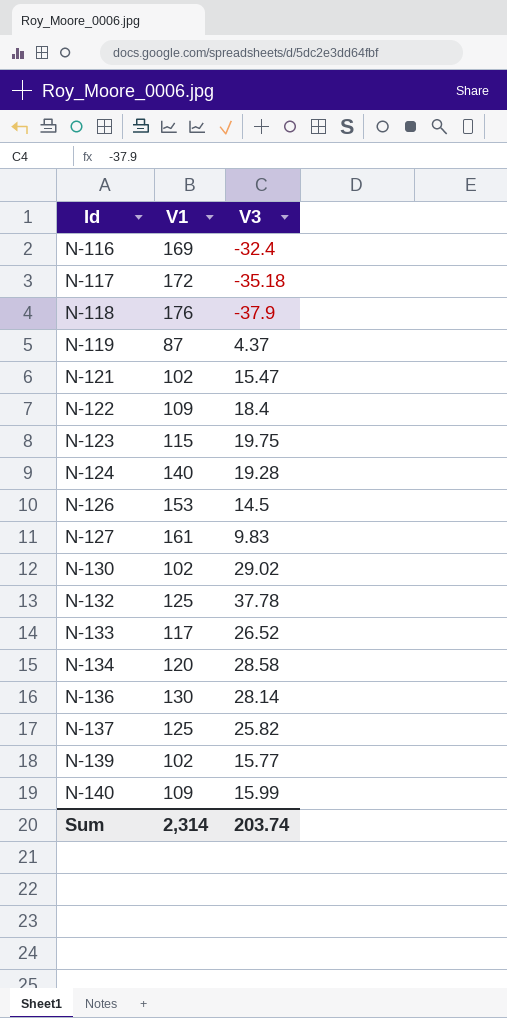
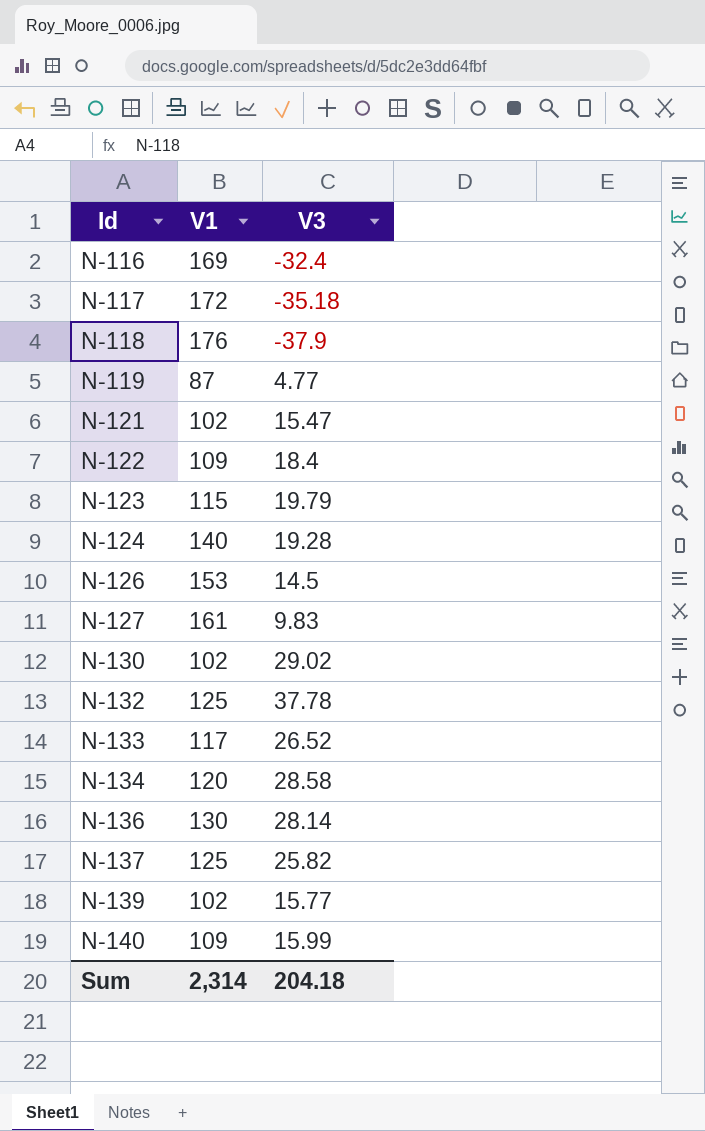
N-119 | V3: 4.37 -> 4.77
N-123 | V3: 19.75 -> 19.79
Sum | V3: 203.74 -> 204.18

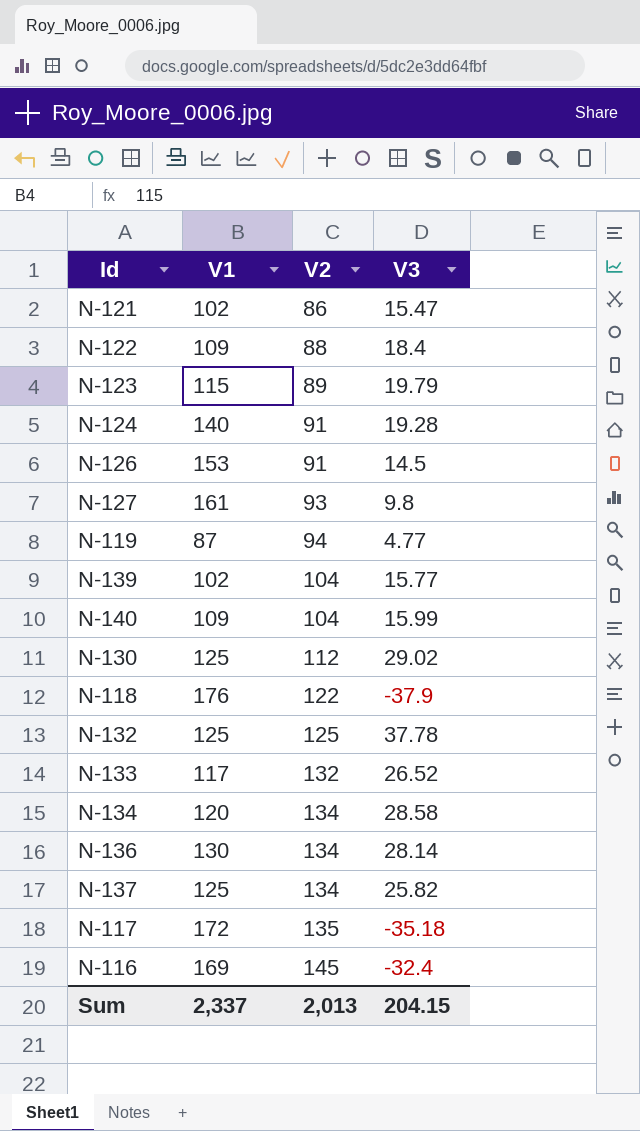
row order: Id ascending -> V2 ascending
column V2 | position: none -> 3
N-127 | V3: 9.83 -> 9.8
N-130 | V1: 102 -> 125
Sum | V1: 2,314 -> 2,337
Sum | V3: 204.18 -> 204.15

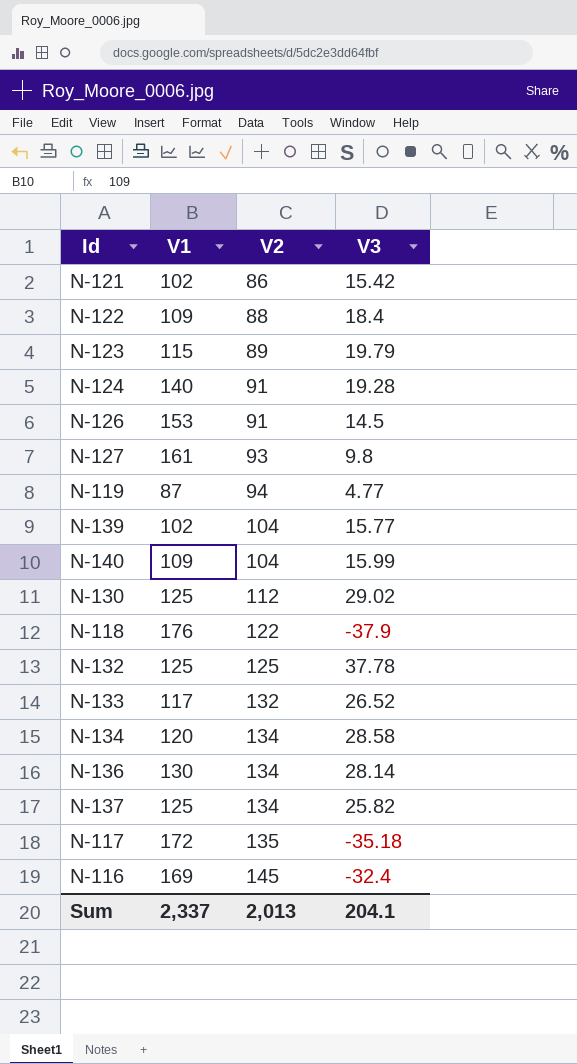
N-121 | V3: 15.47 -> 15.42
Sum | V3: 204.15 -> 204.1

